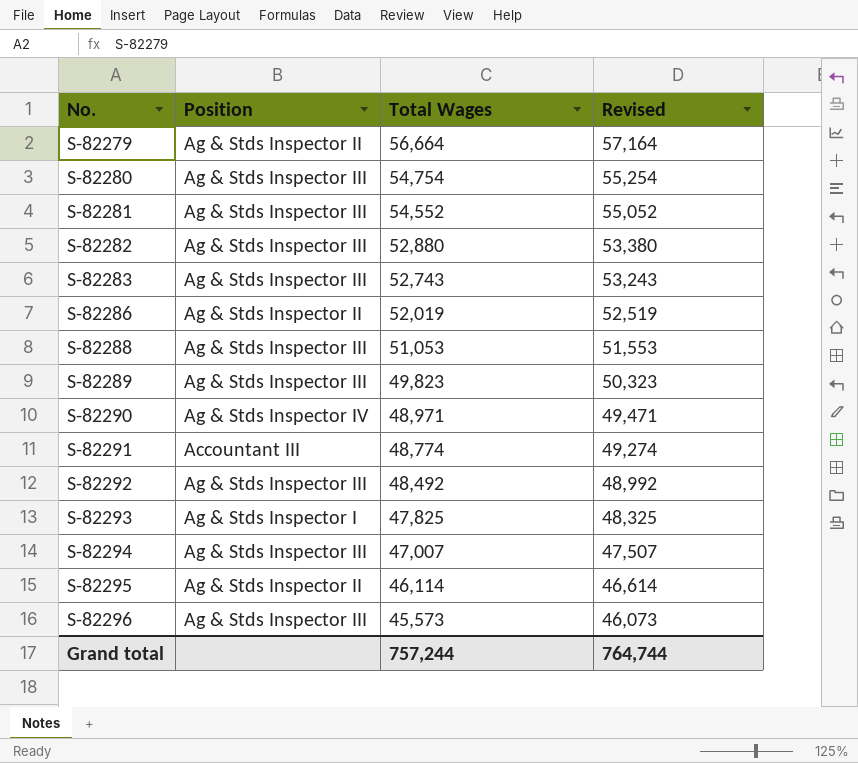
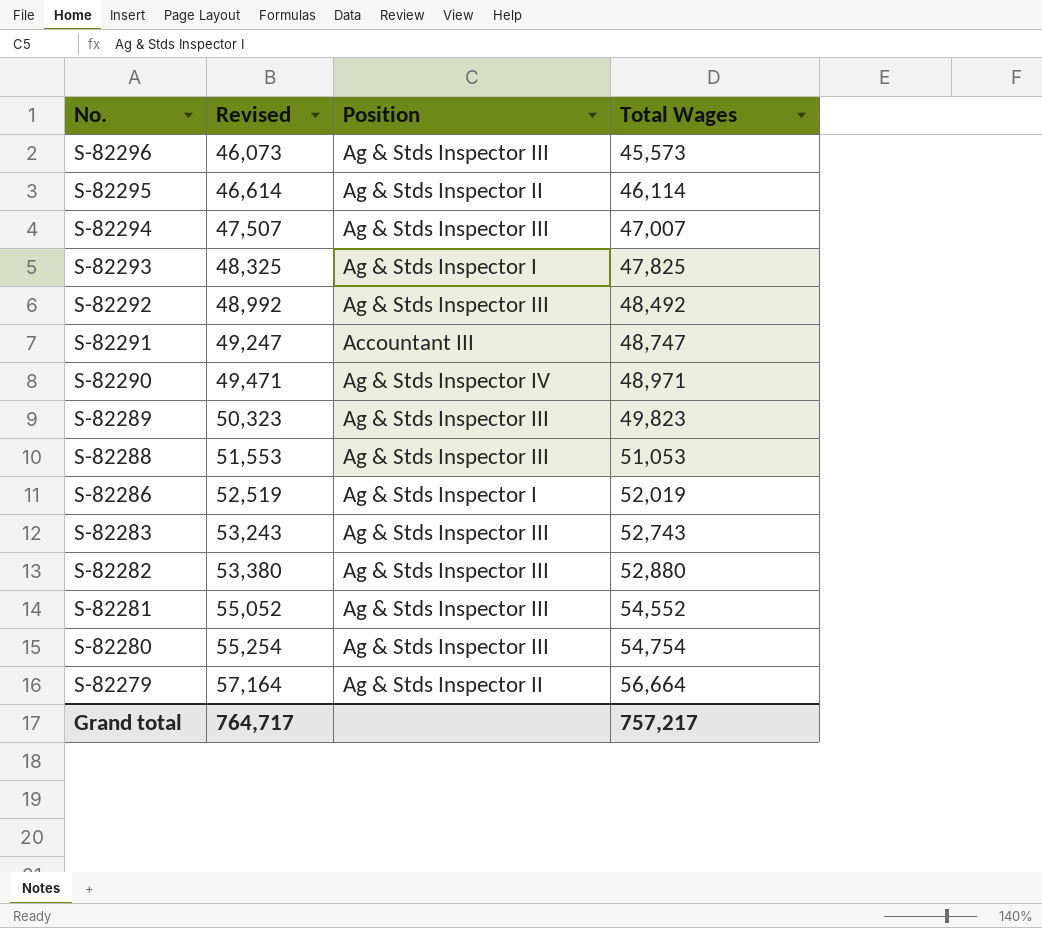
row order: No. ascending -> No. descending
column Revised | position: 4 -> 2
S-82291 | Revised: 49,274 -> 49,247
S-82291 | Total Wages: 48,774 -> 48,747
S-82286 | Position: Ag & Stds Inspector II -> Ag & Stds Inspector I
Grand total | Revised: 764,744 -> 764,717
Grand total | Total Wages: 757,244 -> 757,217

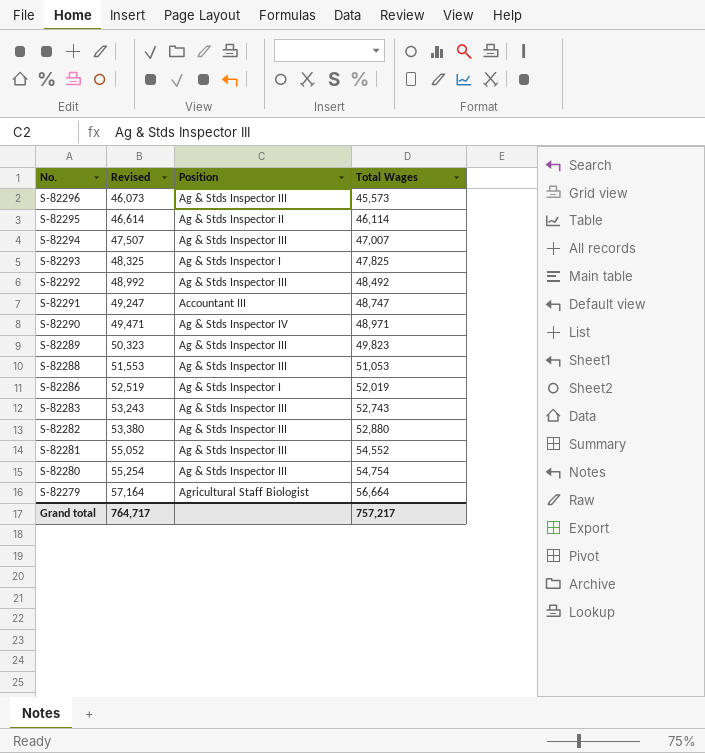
S-82279 | Position: Ag & Stds Inspector II -> Agricultural Staff Biologist

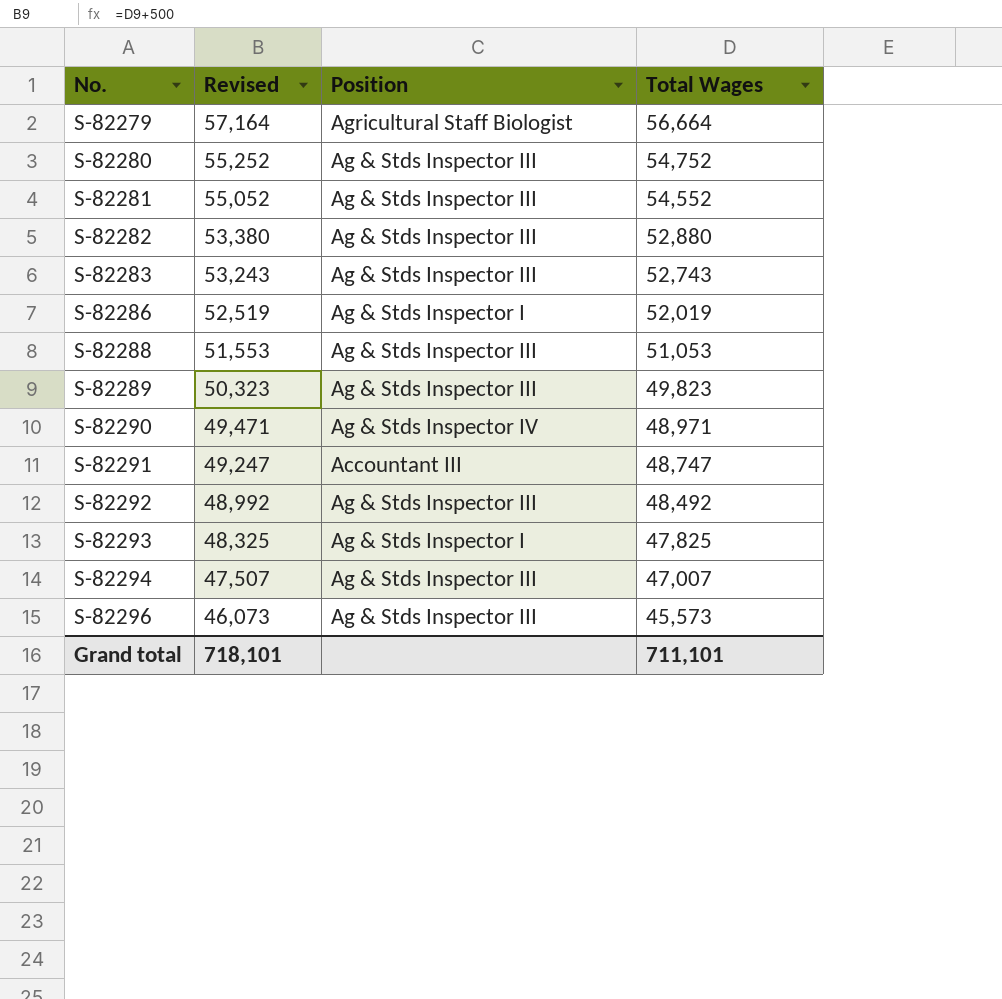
row order: No. descending -> No. ascending
row S-82295: 46,614 | Ag & Stds Inspector II | 46,114 -> none
S-82280 | Revised: 55,254 -> 55,252
S-82280 | Total Wages: 54,754 -> 54,752
Grand total | Revised: 764,717 -> 718,101
Grand total | Total Wages: 757,217 -> 711,101

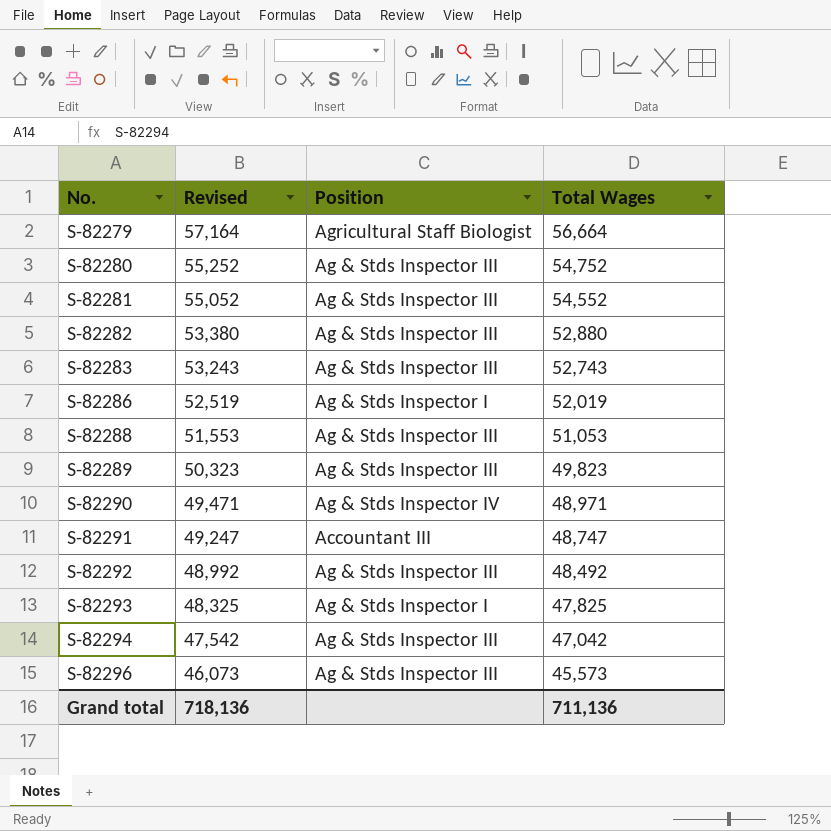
S-82294 | Revised: 47,507 -> 47,542
S-82294 | Total Wages: 47,007 -> 47,042
Grand total | Revised: 718,101 -> 718,136
Grand total | Total Wages: 711,101 -> 711,136

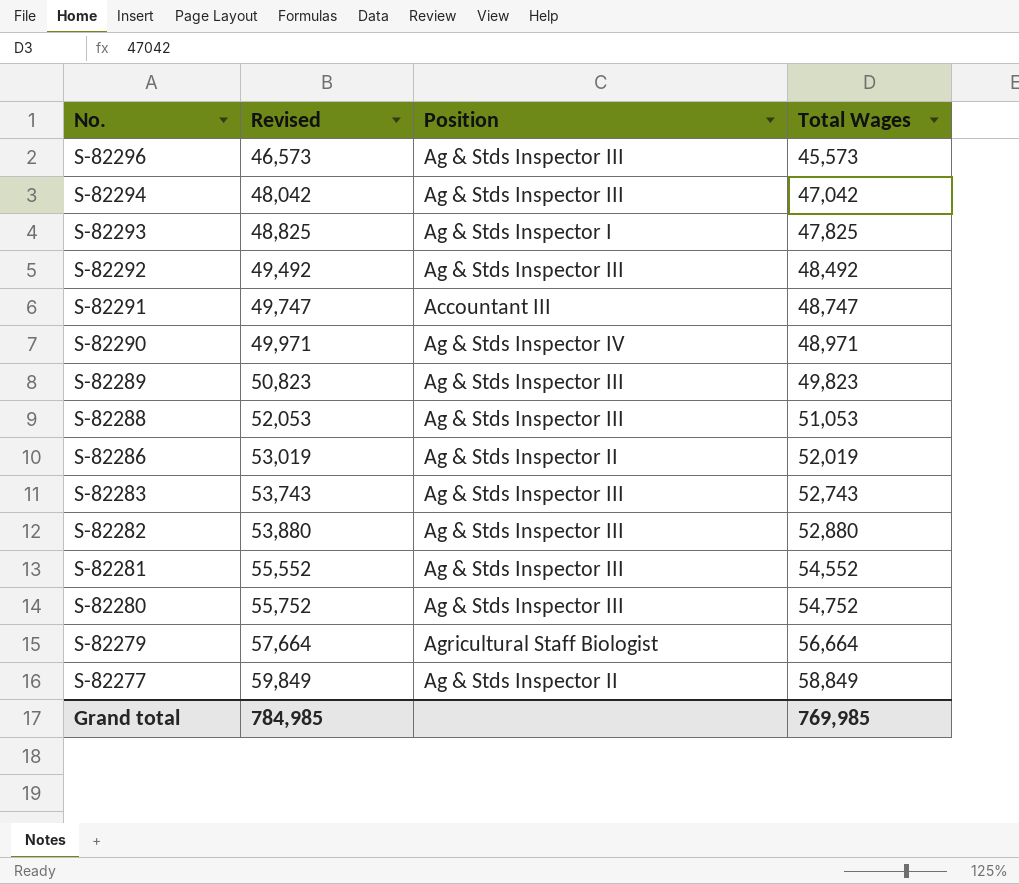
row order: No. ascending -> No. descending
column Revised | formula: [Total Wages] + 500 -> [Total Wages] + 1000
S-82286 | Position: Ag & Stds Inspector I -> Ag & Stds Inspector II
row S-82277: none -> 59,849 | Ag & Stds Inspector II | 58,849
Grand total | Revised: 718,136 -> 784,985
Grand total | Total Wages: 711,136 -> 769,985

